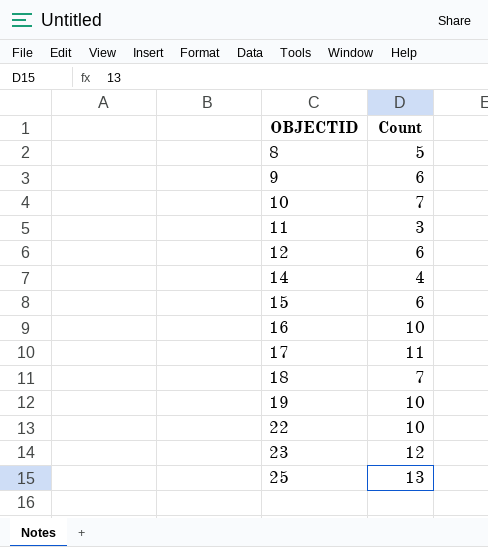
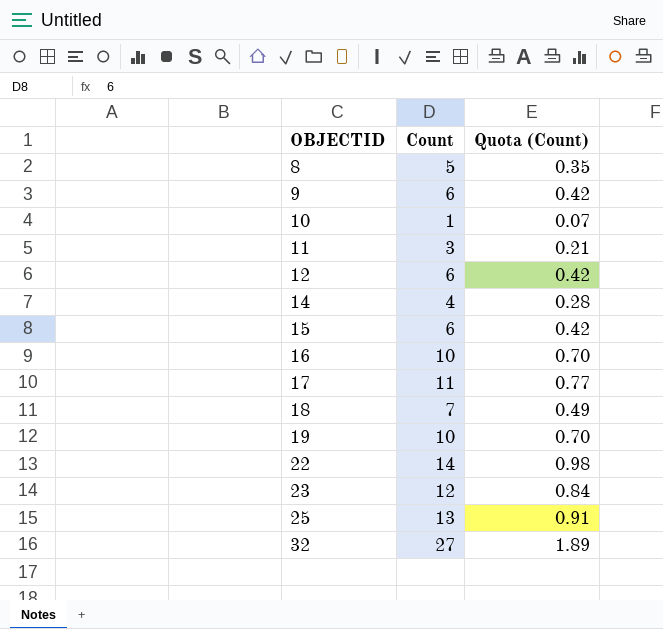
column Quota (Count) | formula: none -> [Count] * 0.07
10 | Count: 7 -> 1
22 | Count: 10 -> 14
row 32: none -> 27 | 1.89

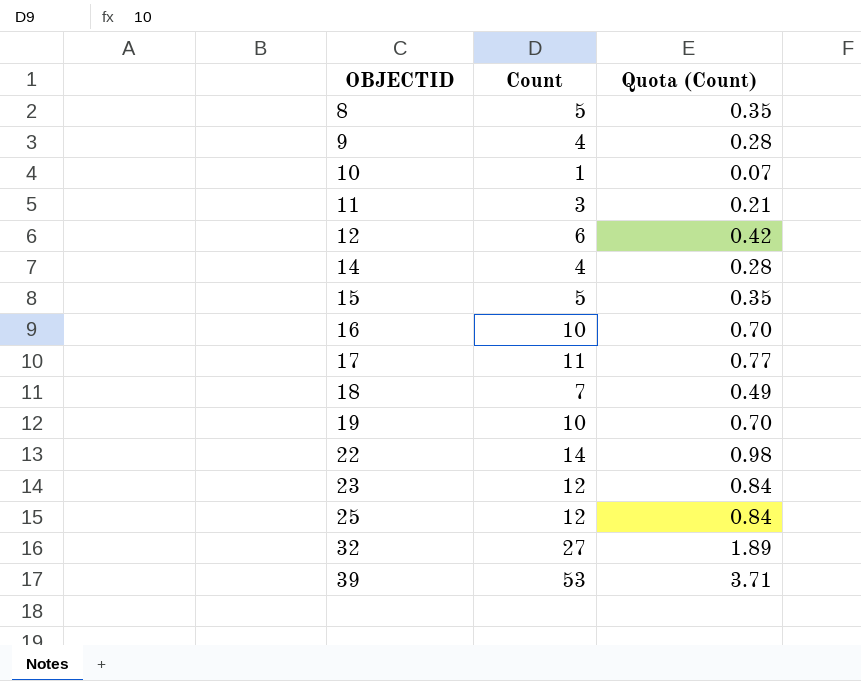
9 | Count: 6 -> 4
9 | Quota (Count): 0.42 -> 0.28
15 | Count: 6 -> 5
15 | Quota (Count): 0.42 -> 0.35
25 | Count: 13 -> 12
25 | Quota (Count): 0.91 -> 0.84
row 39: none -> 53 | 3.71

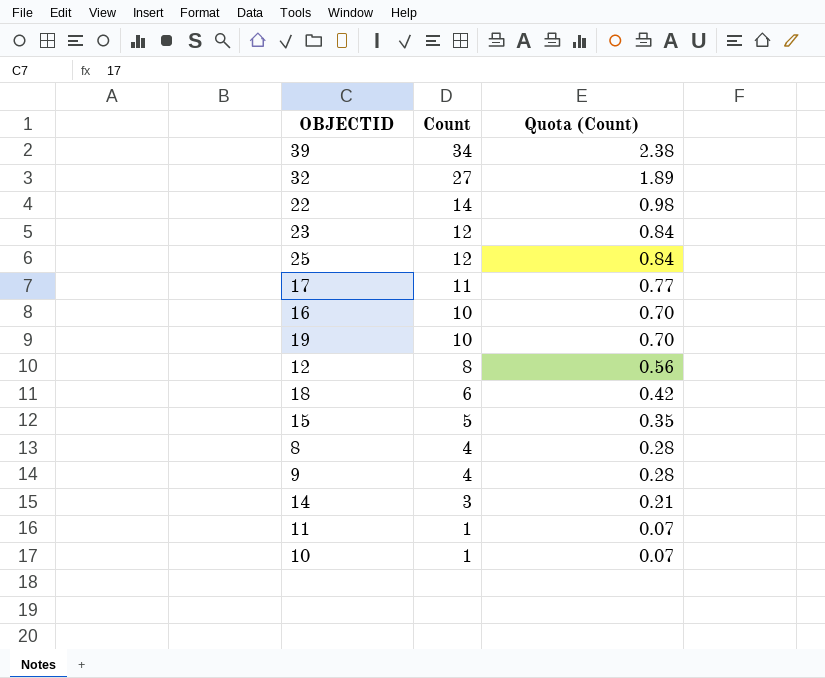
row order: OBJECTID ascending -> Count descending
39 | Count: 53 -> 34
39 | Quota (Count): 3.71 -> 2.38
12 | Count: 6 -> 8
12 | Quota (Count): 0.42 -> 0.56
18 | Count: 7 -> 6
18 | Quota (Count): 0.49 -> 0.42
8 | Count: 5 -> 4
8 | Quota (Count): 0.35 -> 0.28
14 | Count: 4 -> 3
14 | Quota (Count): 0.28 -> 0.21
11 | Count: 3 -> 1
11 | Quota (Count): 0.21 -> 0.07

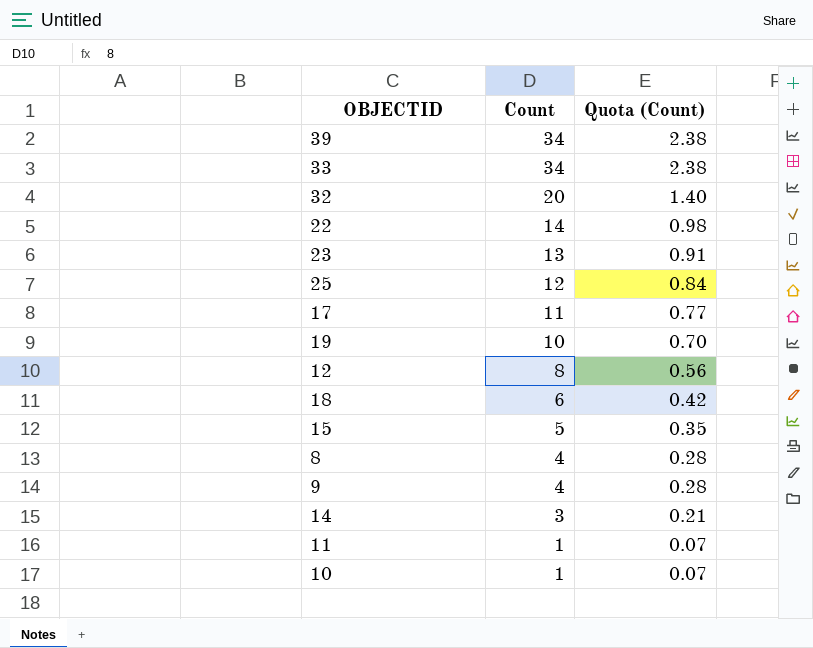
row 16: 10 | 0.70 -> none
row 33: none -> 34 | 2.38
32 | Count: 27 -> 20
32 | Quota (Count): 1.89 -> 1.40
23 | Count: 12 -> 13
23 | Quota (Count): 0.84 -> 0.91

